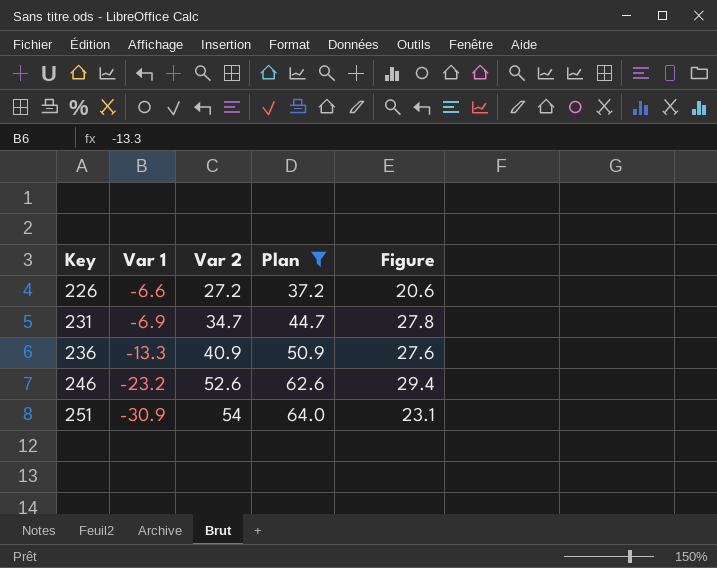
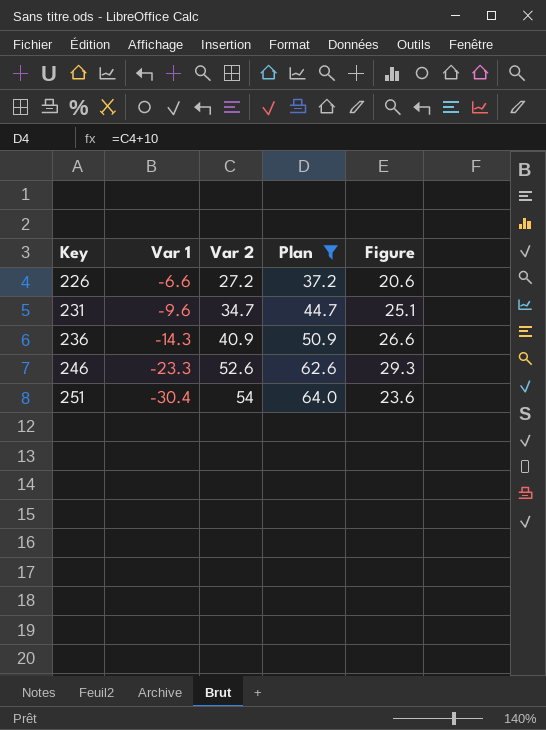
231 | Var 1: -6.9 -> -9.6
231 | Figure: 27.8 -> 25.1
236 | Var 1: -13.3 -> -14.3
236 | Figure: 27.6 -> 26.6
246 | Var 1: -23.2 -> -23.3
246 | Figure: 29.4 -> 29.3
251 | Var 1: -30.9 -> -30.4
251 | Figure: 23.1 -> 23.6

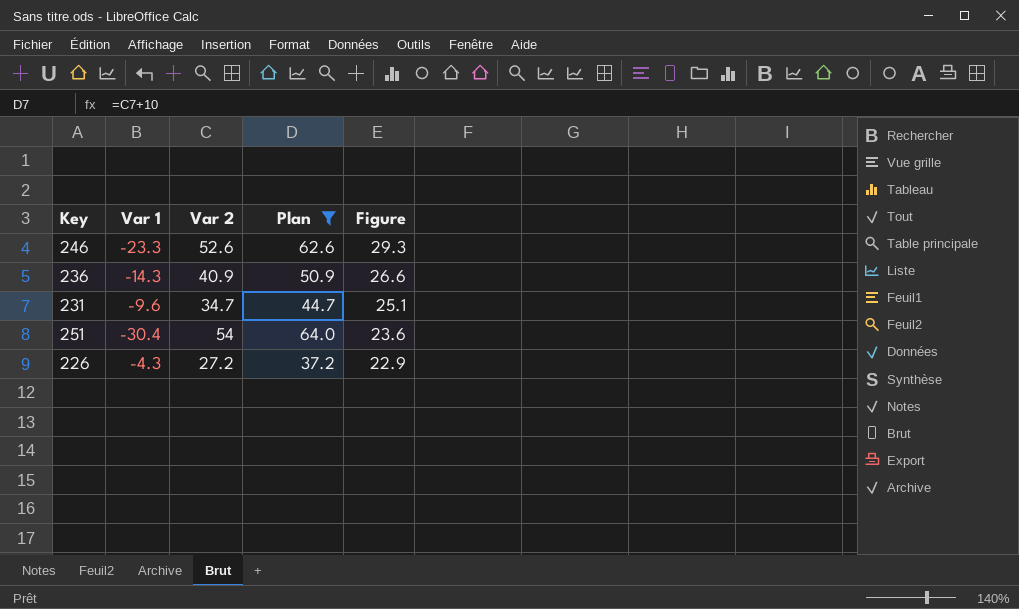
row order: Key ascending -> Figure descending
226 | Var 1: -6.6 -> -4.3
226 | Figure: 20.6 -> 22.9

